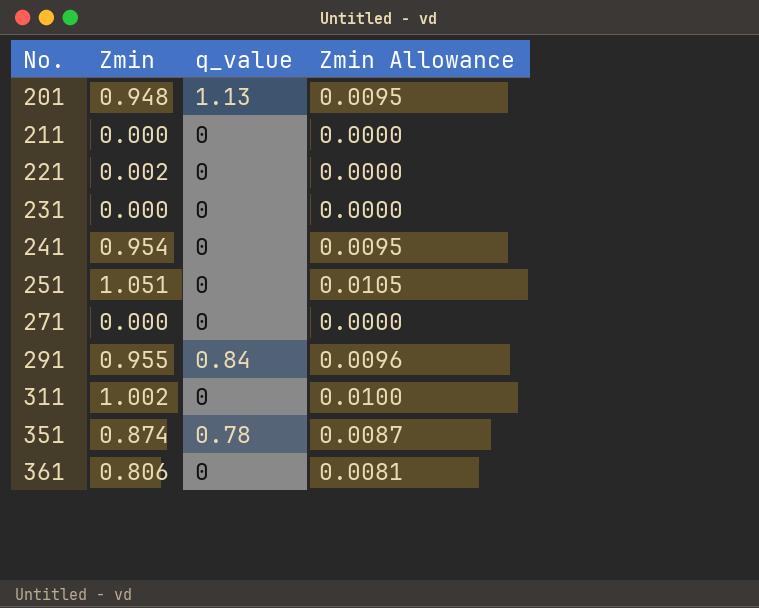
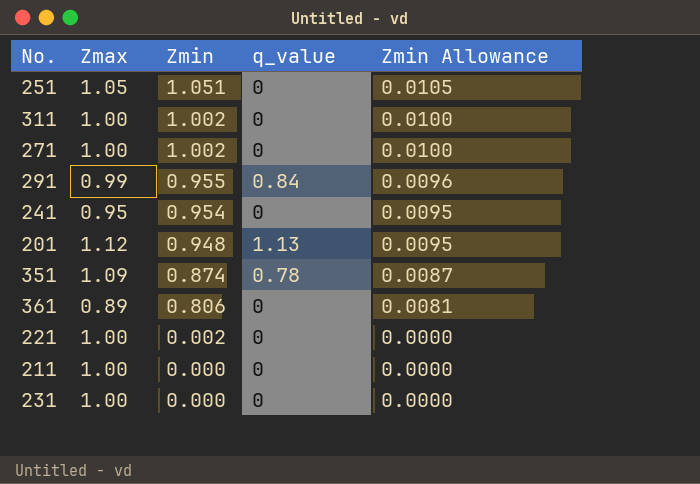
row order: No. ascending -> Zmin descending
column Zmax | position: none -> 2
271 | Zmin: 0.000 -> 1.002
271 | Zmin Allowance: 0.0000 -> 0.0100

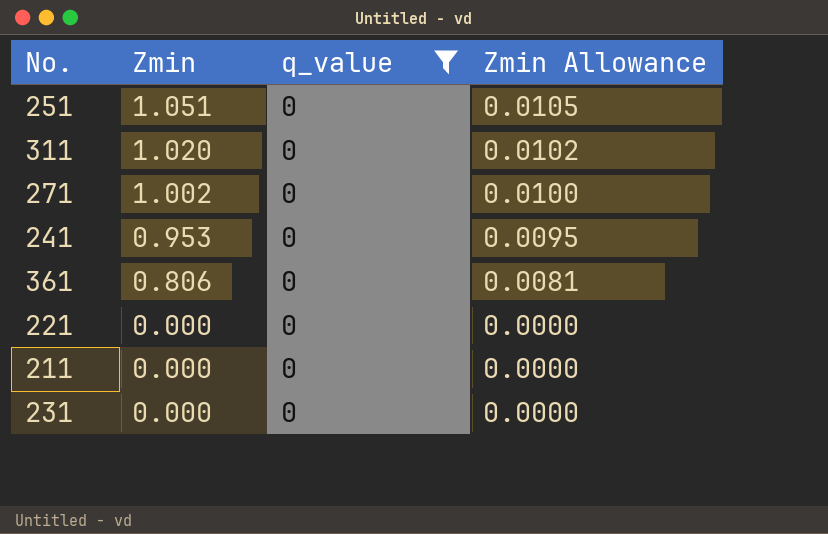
filter: none -> q_value = 0
column Zmax | position: 2 -> none
311 | Zmin: 1.002 -> 1.020
311 | Zmin Allowance: 0.0100 -> 0.0102
241 | Zmin: 0.954 -> 0.953
221 | Zmin: 0.002 -> 0.000

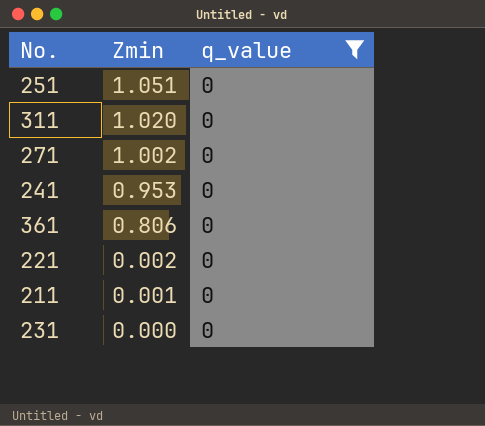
column Zmin Allowance | formula: [Zmin] * 0.01 -> none
221 | Zmin: 0.000 -> 0.002
211 | Zmin: 0.000 -> 0.001

